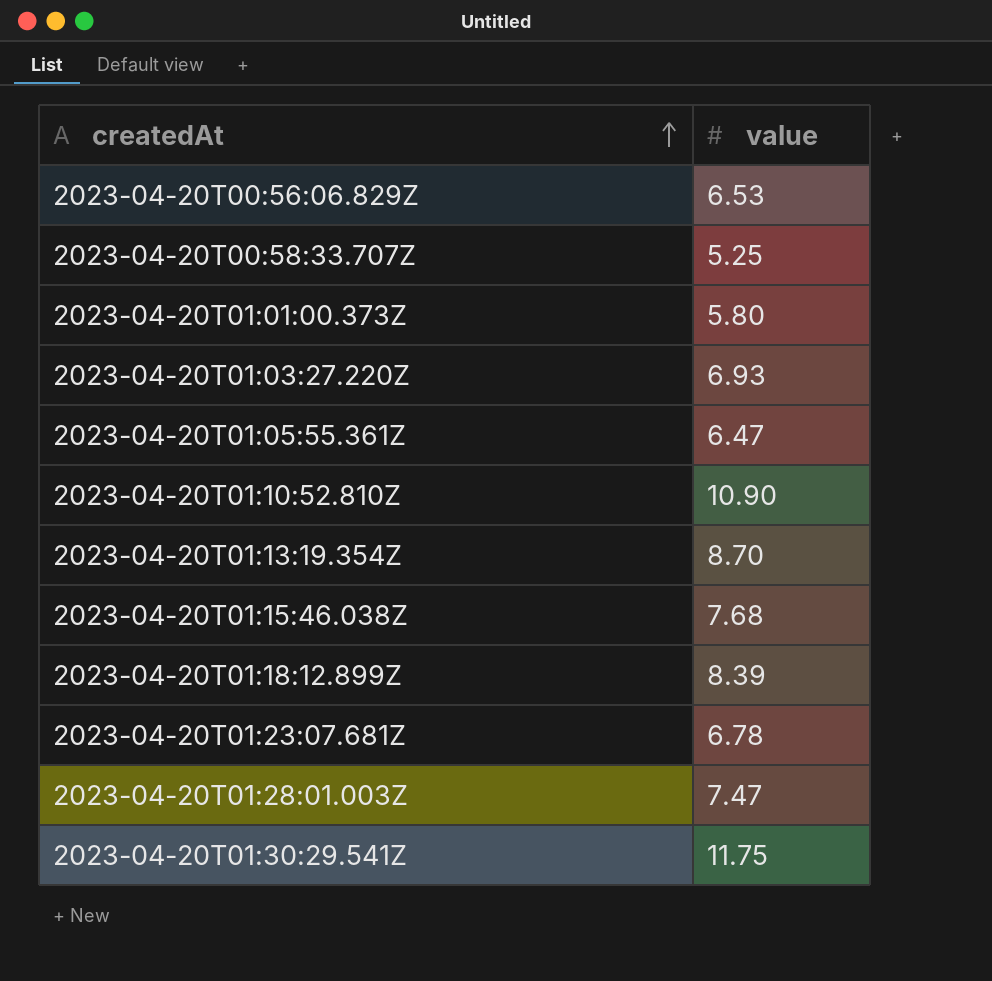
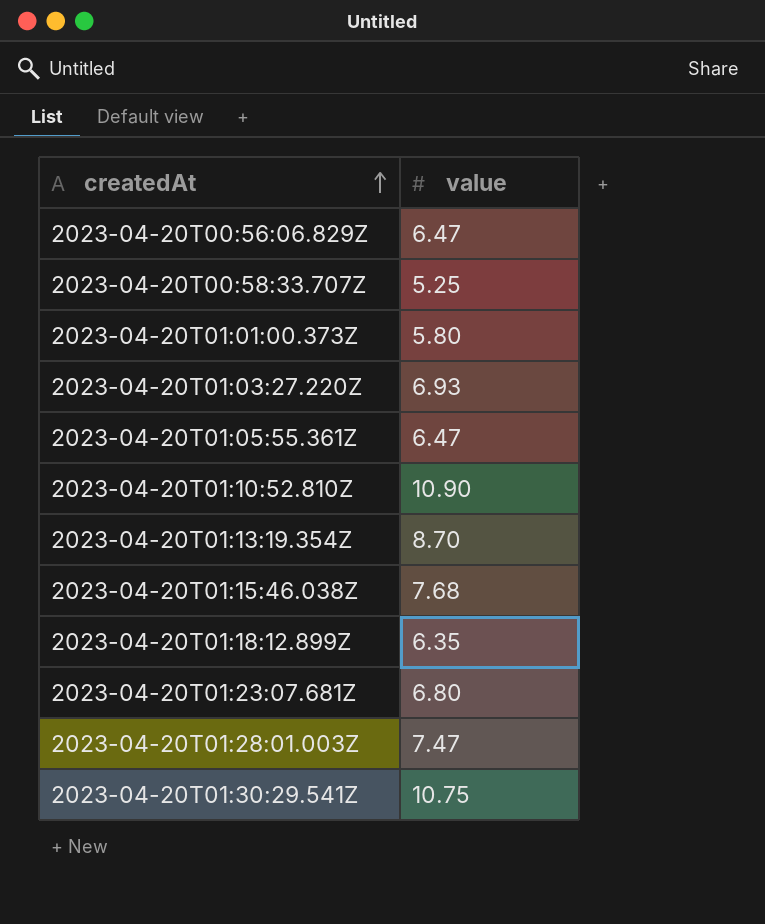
2023-04-20T00:56:06.829Z | value: 6.53 -> 6.47
2023-04-20T01:18:12.899Z | value: 8.39 -> 6.35
2023-04-20T01:23:07.681Z | value: 6.78 -> 6.80
2023-04-20T01:30:29.541Z | value: 11.75 -> 10.75

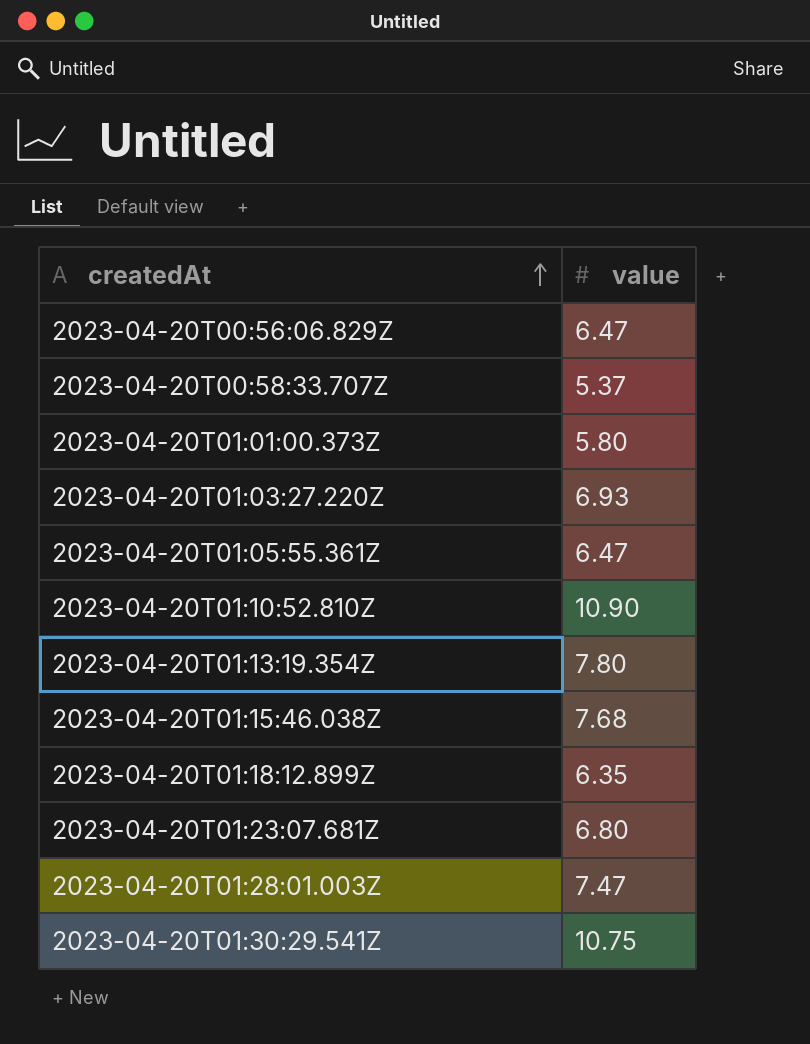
2023-04-20T00:58:33.707Z | value: 5.25 -> 5.37
2023-04-20T01:13:19.354Z | value: 8.70 -> 7.80

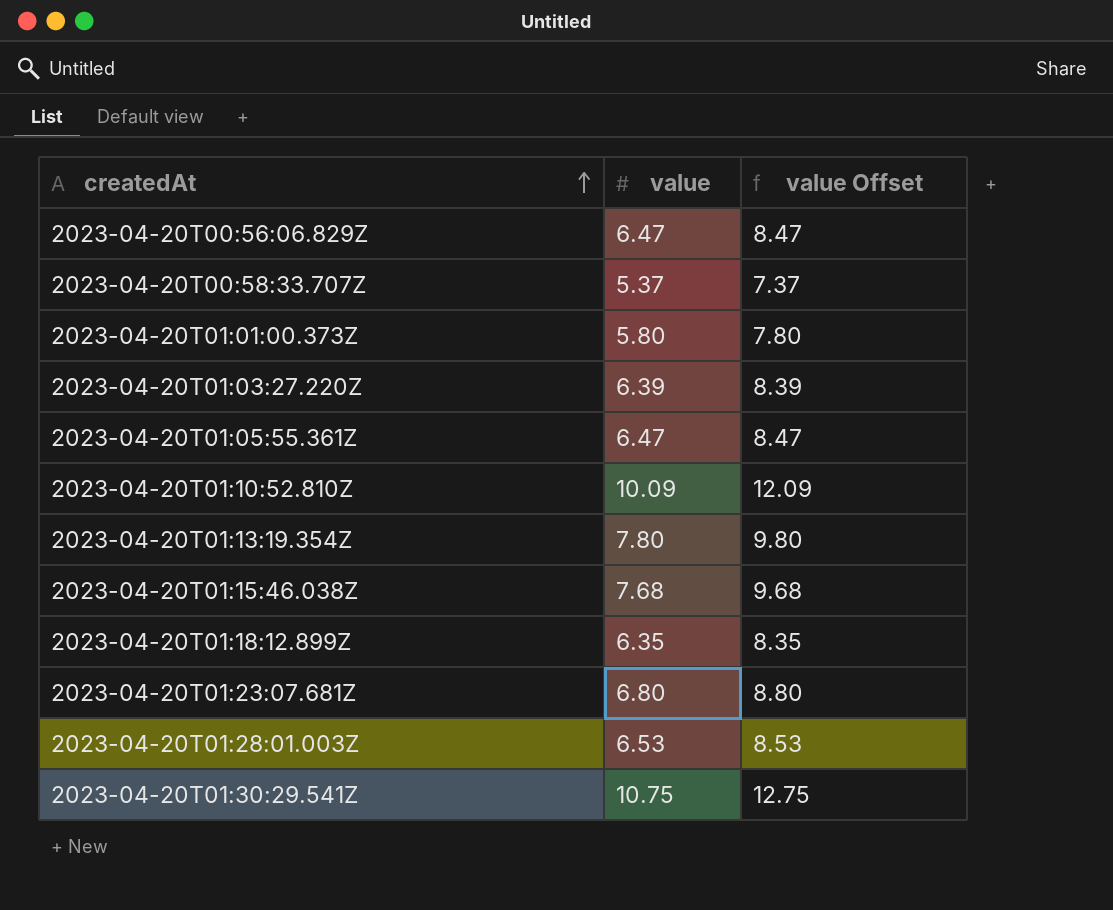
column value Offset | formula: none -> [value] + 2
2023-04-20T01:03:27.220Z | value: 6.93 -> 6.39
2023-04-20T01:10:52.810Z | value: 10.90 -> 10.09
2023-04-20T01:28:01.003Z | value: 7.47 -> 6.53

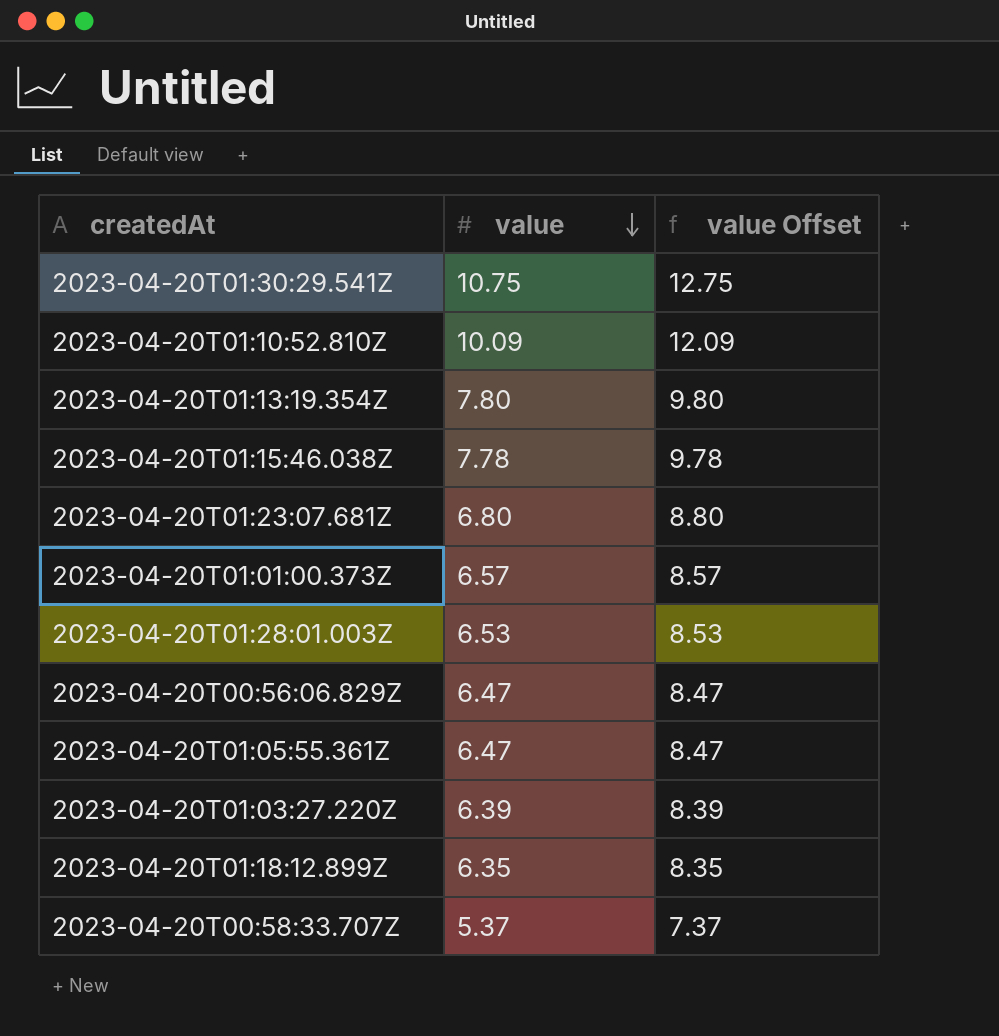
row order: createdAt ascending -> value descending
2023-04-20T01:15:46.038Z | value: 7.68 -> 7.78
2023-04-20T01:15:46.038Z | value Offset: 9.68 -> 9.78
2023-04-20T01:01:00.373Z | value: 5.80 -> 6.57
2023-04-20T01:01:00.373Z | value Offset: 7.80 -> 8.57

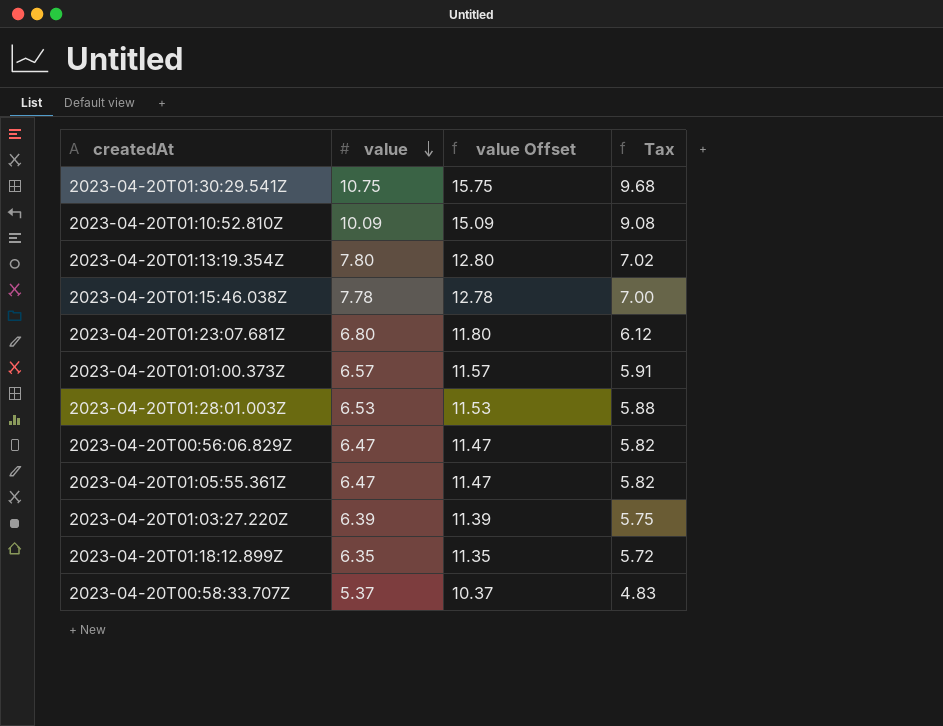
column value Offset | formula: [value] + 2 -> [value] + 5
column Tax | formula: none -> [value] * 0.9

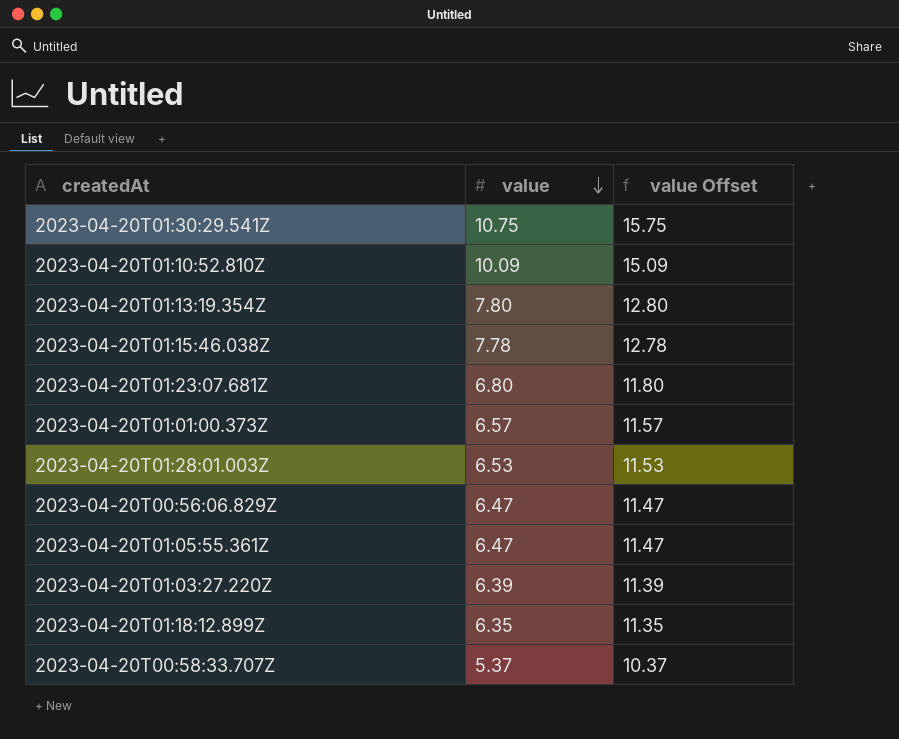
column Tax | formula: [value] * 0.9 -> none

